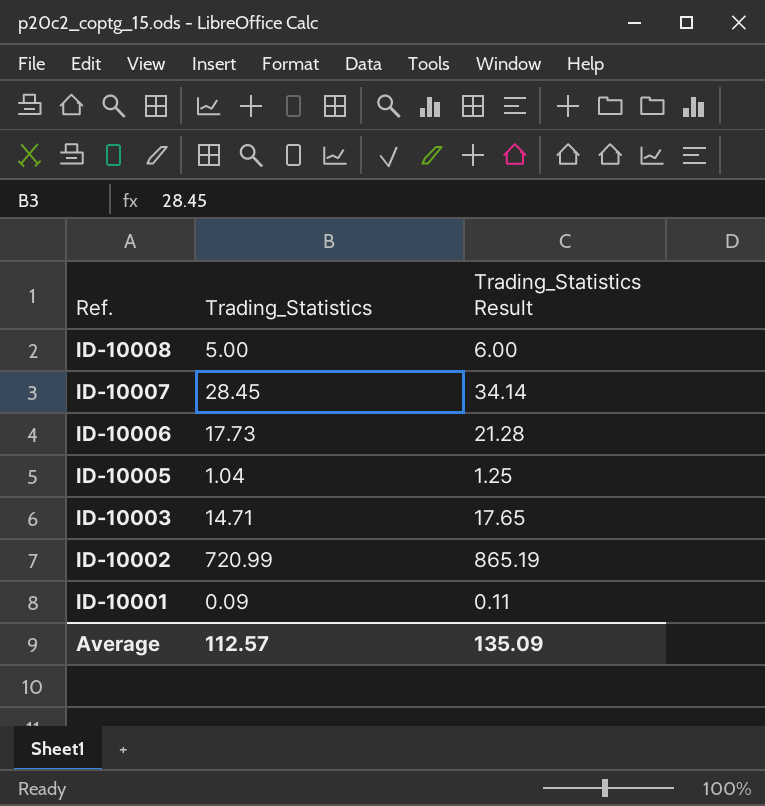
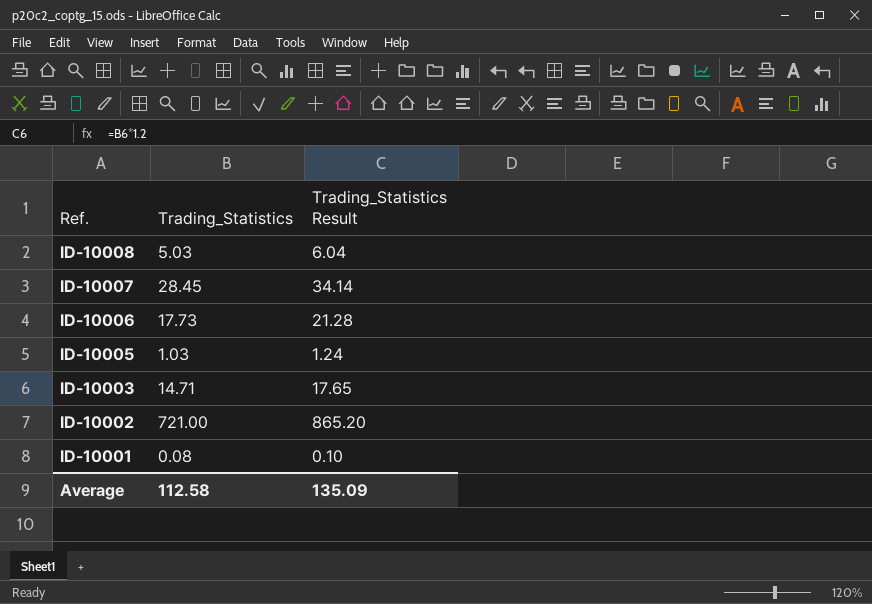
ID-10008 | Trading_Statistics: 5.00 -> 5.03
ID-10008 | Trading_Statistics Result: 6.00 -> 6.04
ID-10005 | Trading_Statistics: 1.04 -> 1.03
ID-10005 | Trading_Statistics Result: 1.25 -> 1.24
ID-10002 | Trading_Statistics: 720.99 -> 721.00
ID-10002 | Trading_Statistics Result: 865.19 -> 865.20
ID-10001 | Trading_Statistics: 0.09 -> 0.08
ID-10001 | Trading_Statistics Result: 0.11 -> 0.10
Average | Trading_Statistics: 112.57 -> 112.58

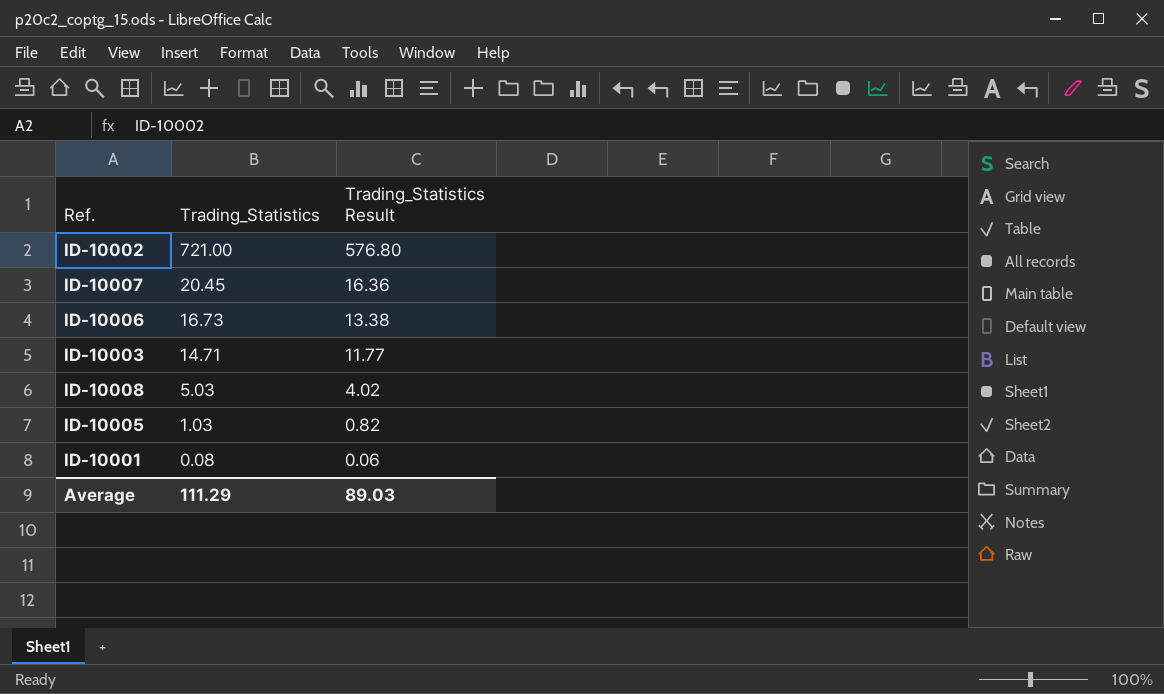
row order: Ref. descending -> Trading_Statistics descending
column Trading_Statistics Result | formula: [Trading_Statistics] * 1.2 -> [Trading_Statistics] * 0.8
ID-10007 | Trading_Statistics: 28.45 -> 20.45
ID-10006 | Trading_Statistics: 17.73 -> 16.73
Average | Trading_Statistics: 112.58 -> 111.29
Average | Trading_Statistics Result: 135.09 -> 89.03

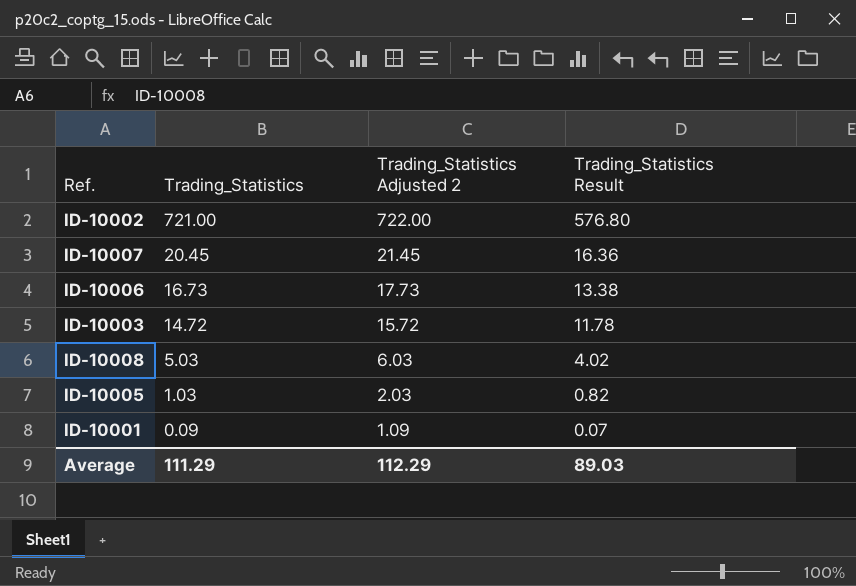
column Trading_Statistics Adjusted 2 | formula: none -> [Trading_Statistics] + 1
ID-10003 | Trading_Statistics: 14.71 -> 14.72
ID-10003 | Trading_Statistics Result: 11.77 -> 11.78
ID-10001 | Trading_Statistics: 0.08 -> 0.09
ID-10001 | Trading_Statistics Result: 0.06 -> 0.07

